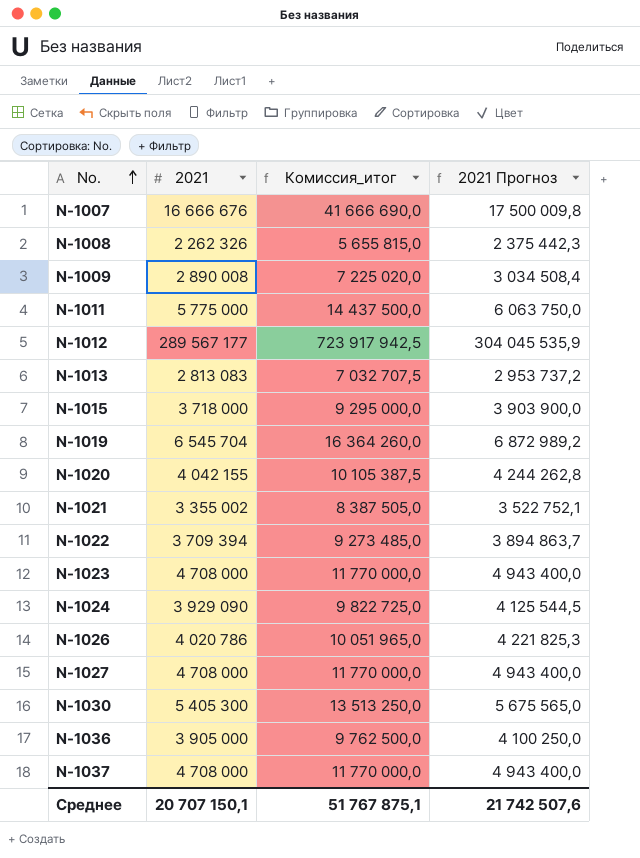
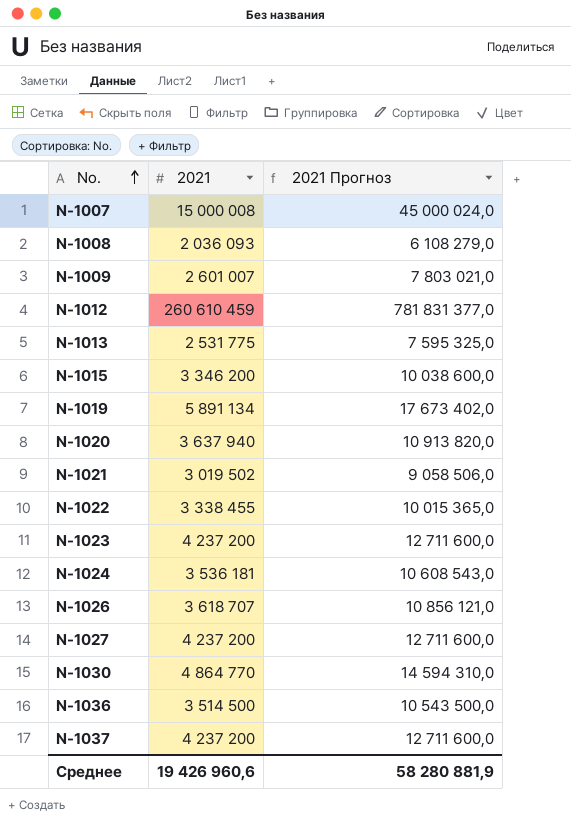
column Комиссия_итог | formula: [2021] * 2,5 -> none
column 2021 Прогноз | formula: [2021] * 1,05 -> [2021] * 3
row N-1011: 5 775 000 | 14 437 500,0 | 6 063 750,0 -> none
N-1007 | 2021: 16 666 676 -> 15 000 008
N-1008 | 2021: 2 262 326 -> 2 036 093
N-1009 | 2021: 2 890 008 -> 2 601 007
N-1012 | 2021: 289 567 177 -> 260 610 459
N-1013 | 2021: 2 813 083 -> 2 531 775
N-1015 | 2021: 3 718 000 -> 3 346 200
N-1019 | 2021: 6 545 704 -> 5 891 134
N-1020 | 2021: 4 042 155 -> 3 637 940
N-1021 | 2021: 3 355 002 -> 3 019 502
N-1022 | 2021: 3 709 394 -> 3 338 455
N-1023 | 2021: 4 708 000 -> 4 237 200
N-1024 | 2021: 3 929 090 -> 3 536 181
N-1026 | 2021: 4 020 786 -> 3 618 707
N-1027 | 2021: 4 708 000 -> 4 237 200
N-1030 | 2021: 5 405 300 -> 4 864 770
N-1036 | 2021: 3 905 000 -> 3 514 500
N-1037 | 2021: 4 708 000 -> 4 237 200
Среднее | 2021: 20 707 150,1 -> 19 426 960,6
Среднее | 2021 Прогноз: 21 742 507,6 -> 58 280 881,9

